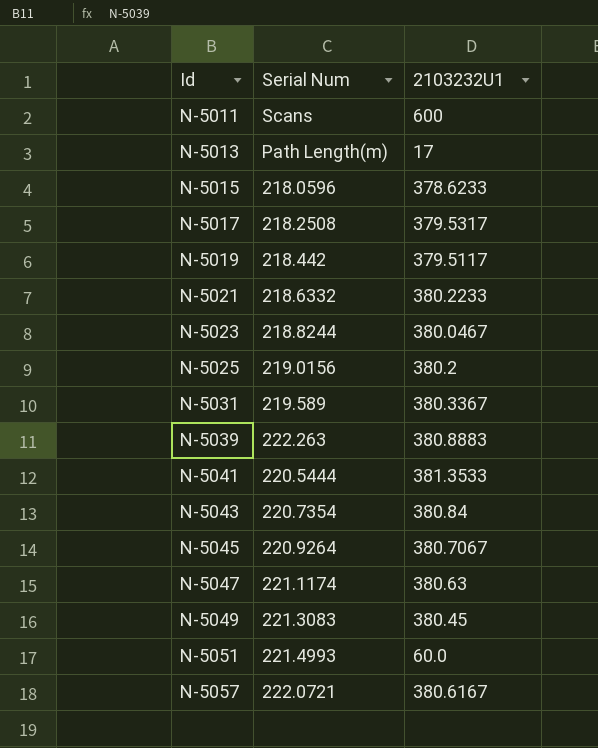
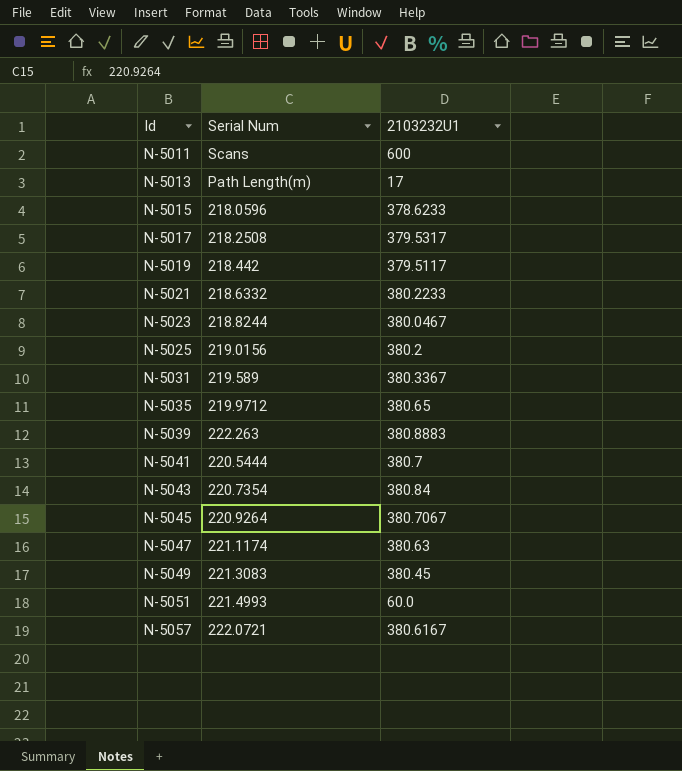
row N-5035: none -> 219.9712 | 380.65
N-5041 | 2103232U1: 381.3533 -> 380.7

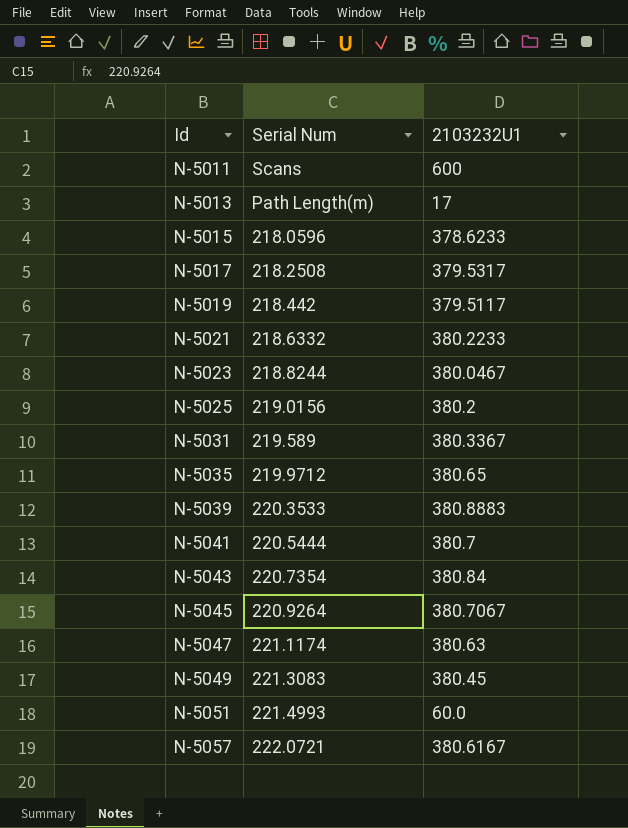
N-5039 | Serial Num: 222.263 -> 220.3533

